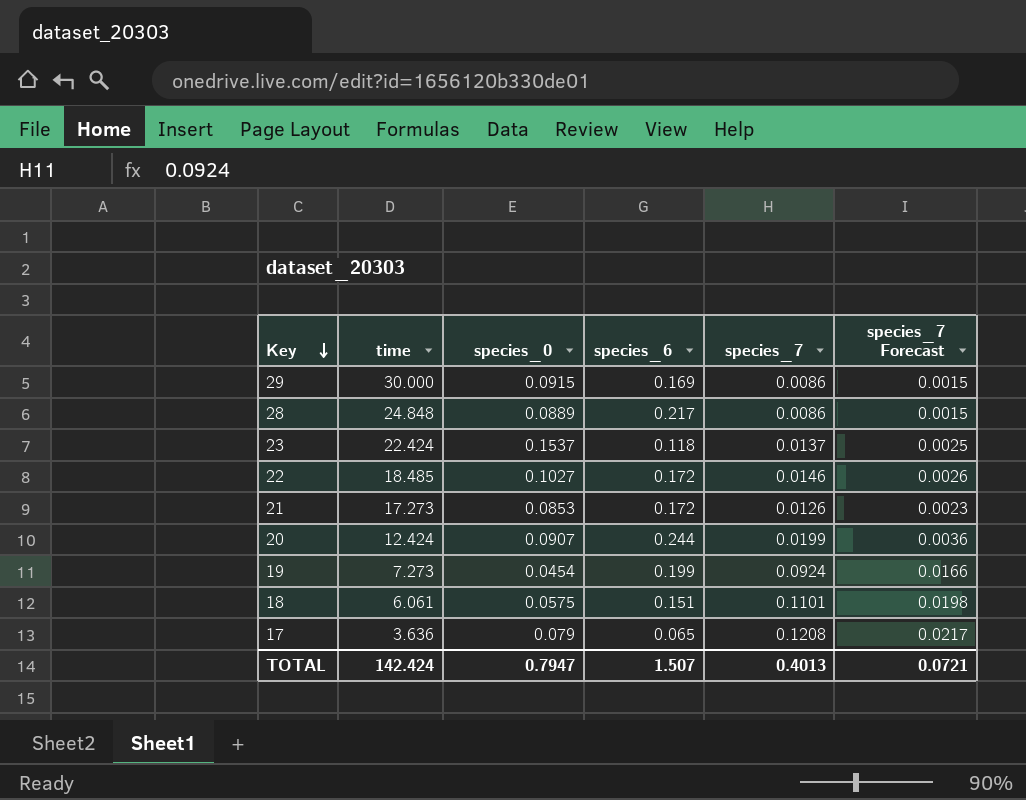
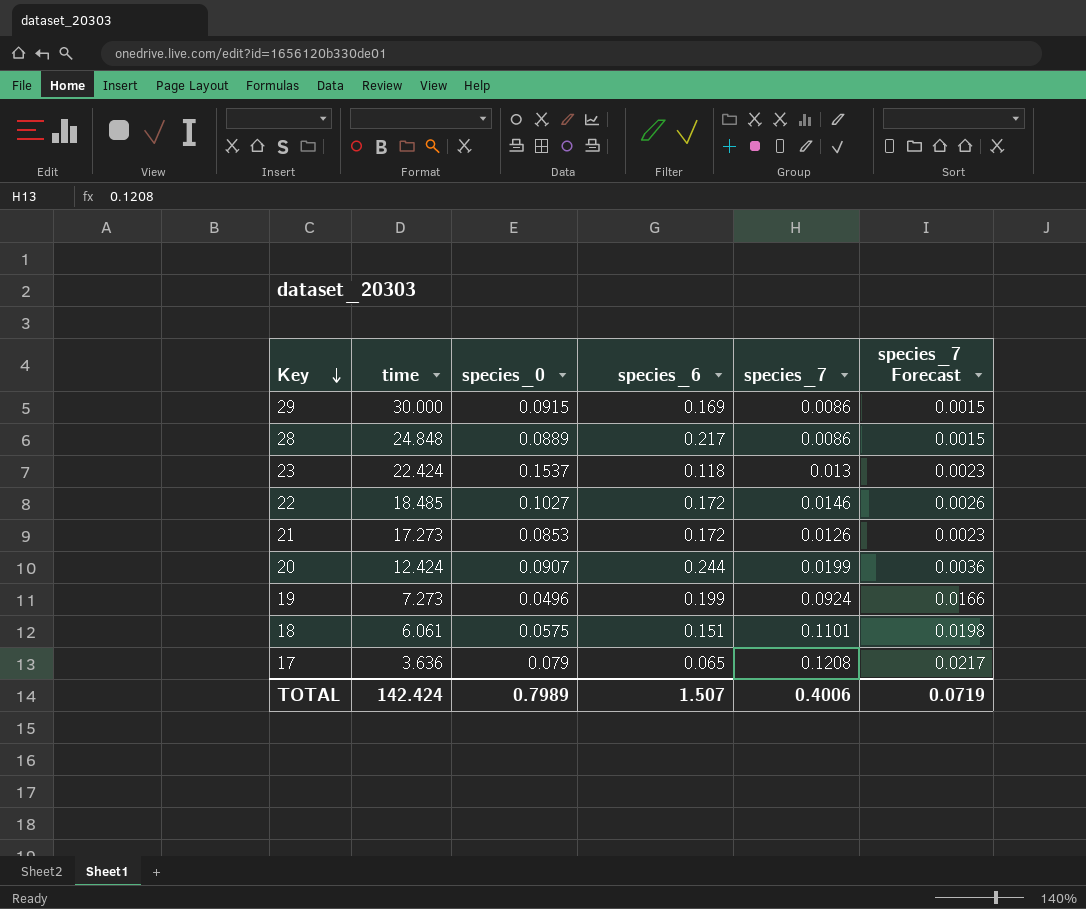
23 | species_7: 0.0137 -> 0.013
23 | species_7 Forecast: 0.0025 -> 0.0023
19 | species_0: 0.0454 -> 0.0496
TOTAL | species_0: 0.7947 -> 0.7989
TOTAL | species_7: 0.4013 -> 0.4006
TOTAL | species_7 Forecast: 0.0721 -> 0.0719

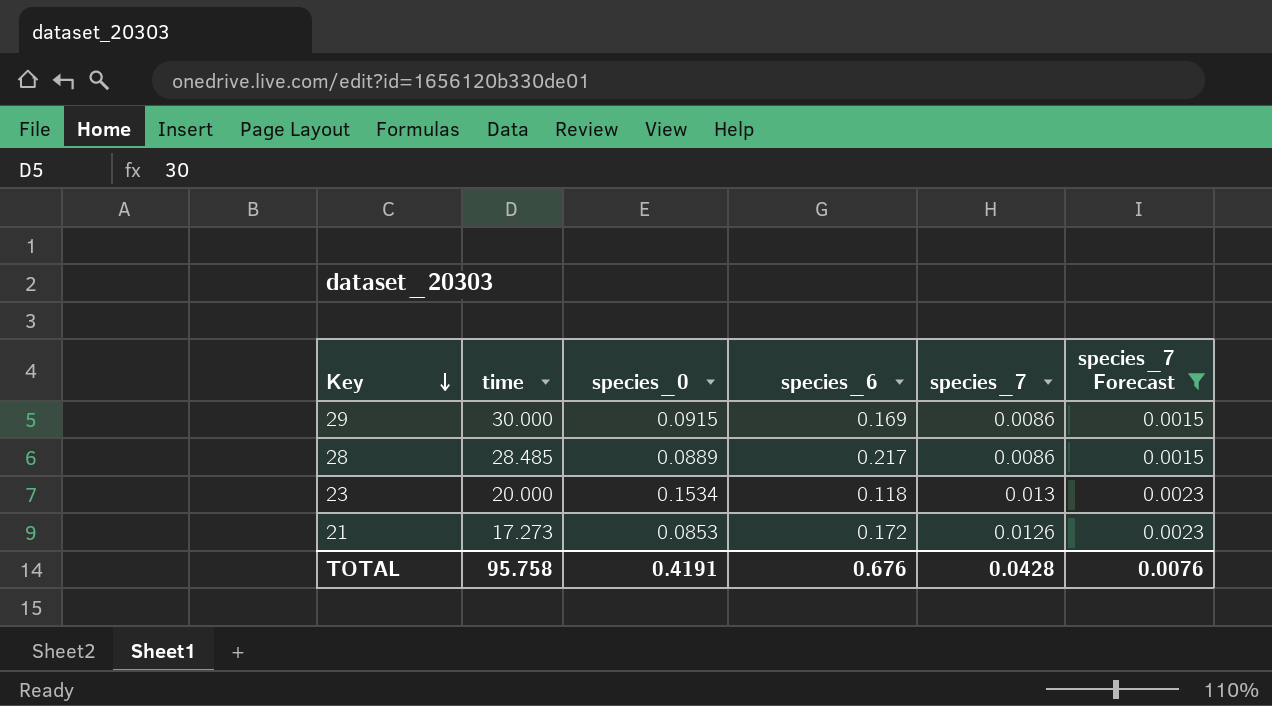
filter: none -> species_7 Forecast <= 0.0023
28 | time: 24.848 -> 28.485
23 | time: 22.424 -> 20.000
23 | species_0: 0.1537 -> 0.1534
TOTAL | time: 142.424 -> 95.758
TOTAL | species_0: 0.7989 -> 0.4191
TOTAL | species_6: 1.507 -> 0.676
TOTAL | species_7: 0.4006 -> 0.0428
TOTAL | species_7 Forecast: 0.0719 -> 0.0076

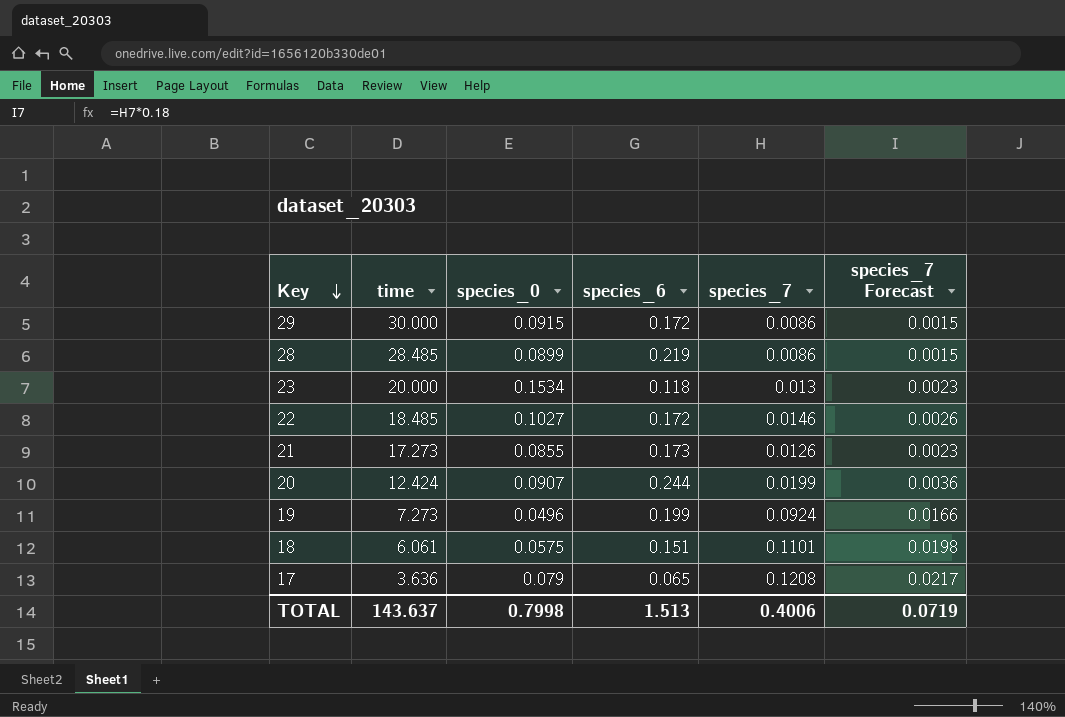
filter: species_7 Forecast <= 0.0023 -> none
29 | species_6: 0.169 -> 0.172
28 | species_0: 0.0889 -> 0.0899
28 | species_6: 0.217 -> 0.219
21 | species_0: 0.0853 -> 0.0855
21 | species_6: 0.172 -> 0.173
TOTAL | time: 95.758 -> 143.637
TOTAL | species_0: 0.4191 -> 0.7998
TOTAL | species_6: 0.676 -> 1.513
TOTAL | species_7: 0.0428 -> 0.4006
TOTAL | species_7 Forecast: 0.0076 -> 0.0719

